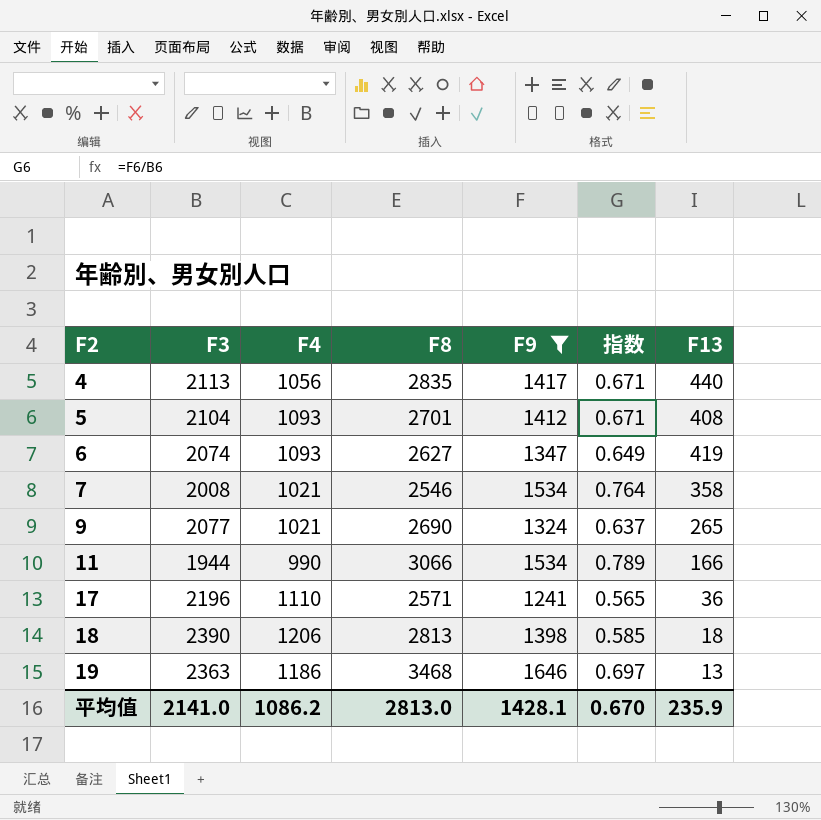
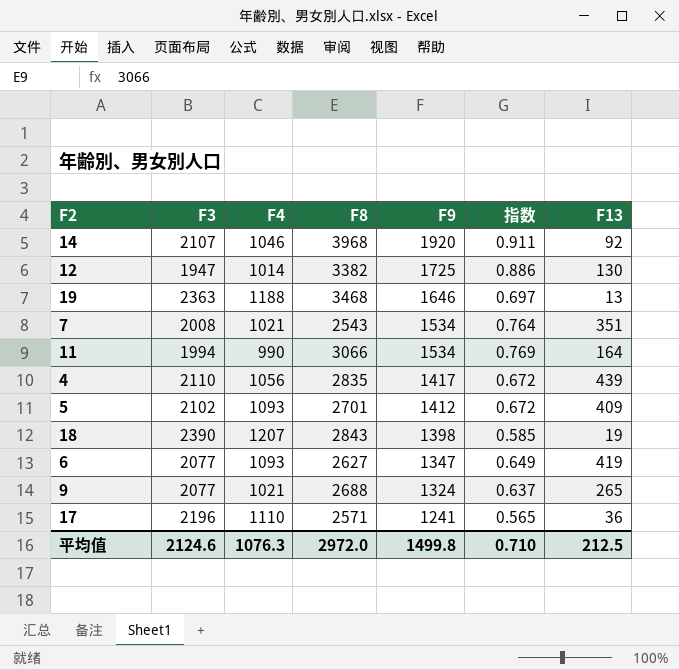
filter: F9 <= 1646 -> none
row order: F2 ascending -> F9 descending
19 | F4: 1186 -> 1188
7 | F8: 2546 -> 2543
7 | F13: 358 -> 351
11 | F3: 1944 -> 1994
11 | 指数: 0.789 -> 0.769
11 | F13: 166 -> 164
4 | F3: 2113 -> 2110
4 | 指数: 0.671 -> 0.672
4 | F13: 440 -> 439
5 | F3: 2104 -> 2102
5 | 指数: 0.671 -> 0.672
5 | F13: 408 -> 409
18 | F4: 1206 -> 1207
18 | F8: 2813 -> 2843
18 | F13: 18 -> 19
6 | F3: 2074 -> 2077
9 | F8: 2690 -> 2688
平均值 | F3: 2141.0 -> 2124.6
平均值 | F4: 1086.2 -> 1076.3
平均值 | F8: 2813.0 -> 2972.0
平均值 | F9: 1428.1 -> 1499.8
平均值 | 指数: 0.670 -> 0.710
平均值 | F13: 235.9 -> 212.5

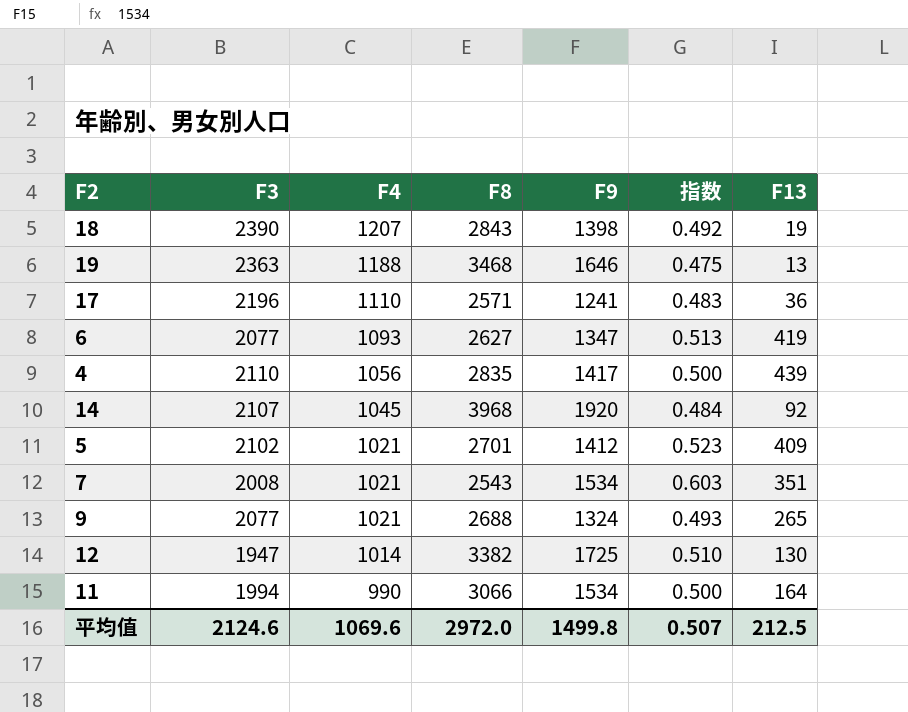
row order: F9 descending -> F4 descending
column 指数 | formula: [F9] / [F3] -> [F9] / [F8]
14 | F4: 1046 -> 1045
5 | F4: 1093 -> 1021
平均值 | F4: 1076.3 -> 1069.6
平均值 | 指数: 0.710 -> 0.507

